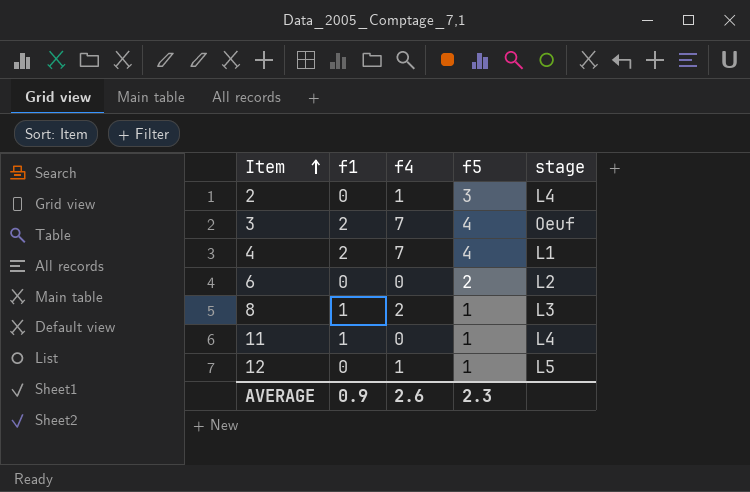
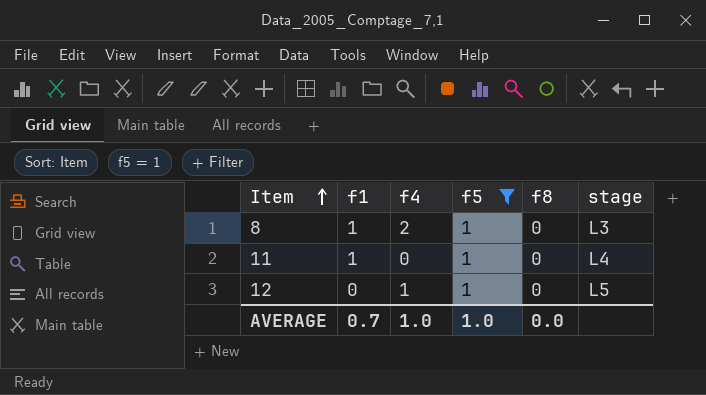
filter: none -> f5 = 1
column f8 | position: none -> 5
AVERAGE | f1: 0.9 -> 0.7
AVERAGE | f4: 2.6 -> 1.0
AVERAGE | f5: 2.3 -> 1.0

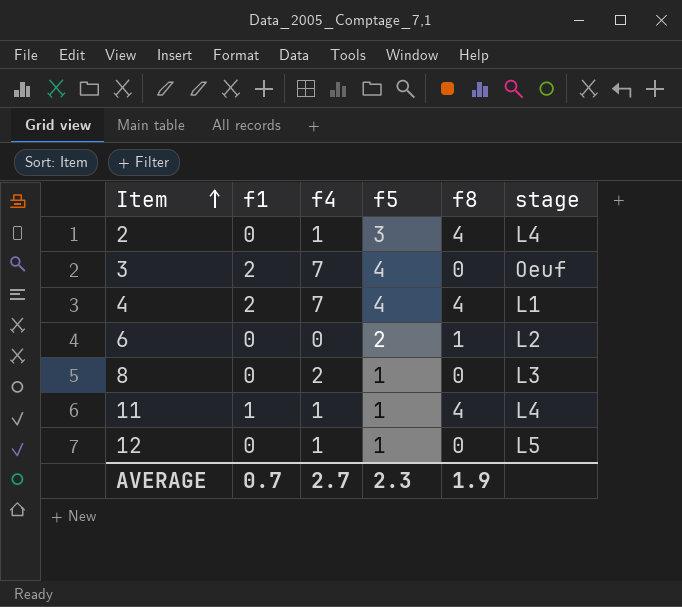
filter: f5 = 1 -> none
8 | f1: 1 -> 0
11 | f4: 0 -> 1
11 | f8: 0 -> 4
AVERAGE | f4: 1.0 -> 2.7
AVERAGE | f5: 1.0 -> 2.3
AVERAGE | f8: 0.0 -> 1.9

